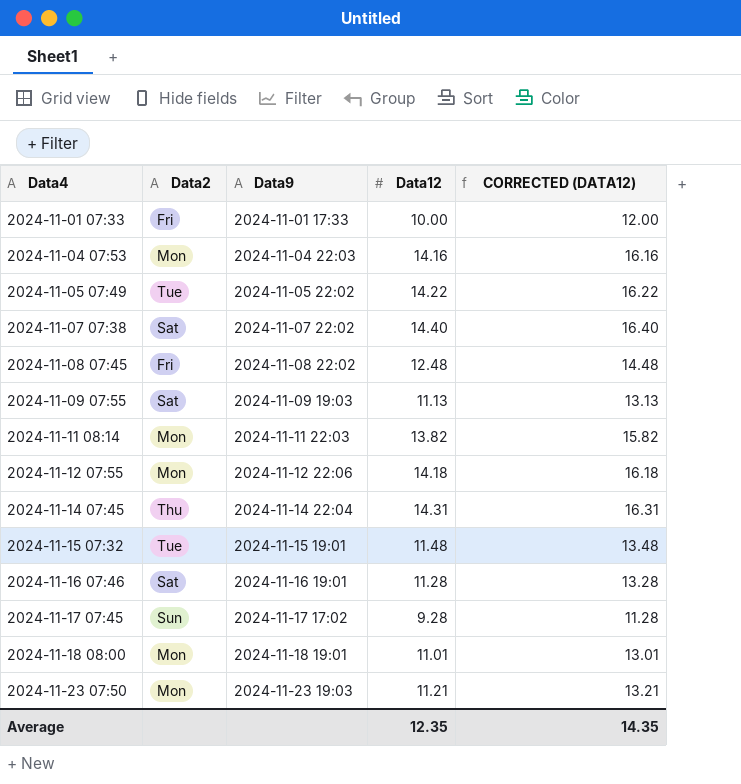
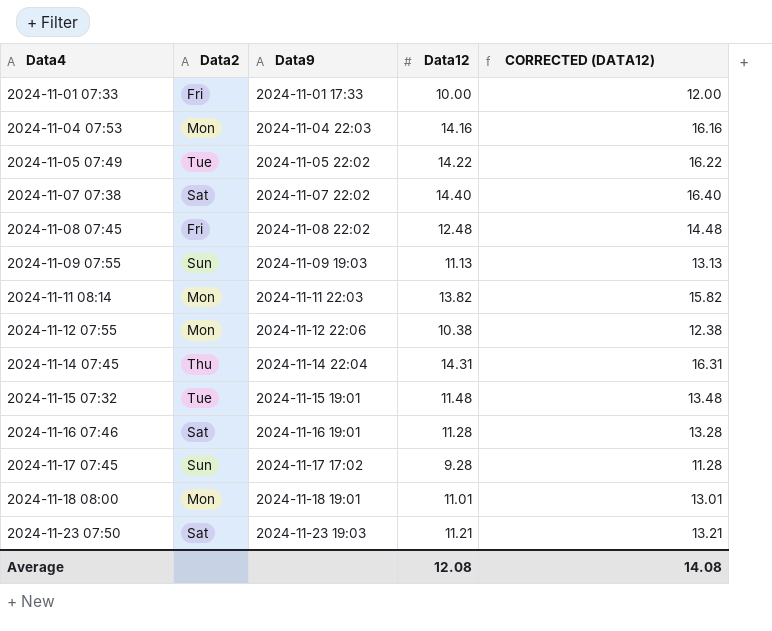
2024-11-09 07:55 | Data2: Sat -> Sun
2024-11-12 07:55 | Data12: 14.18 -> 10.38
2024-11-12 07:55 | CORRECTED (DATA12): 16.18 -> 12.38
2024-11-23 07:50 | Data2: Mon -> Sat
Average | Data12: 12.35 -> 12.08
Average | CORRECTED (DATA12): 14.35 -> 14.08

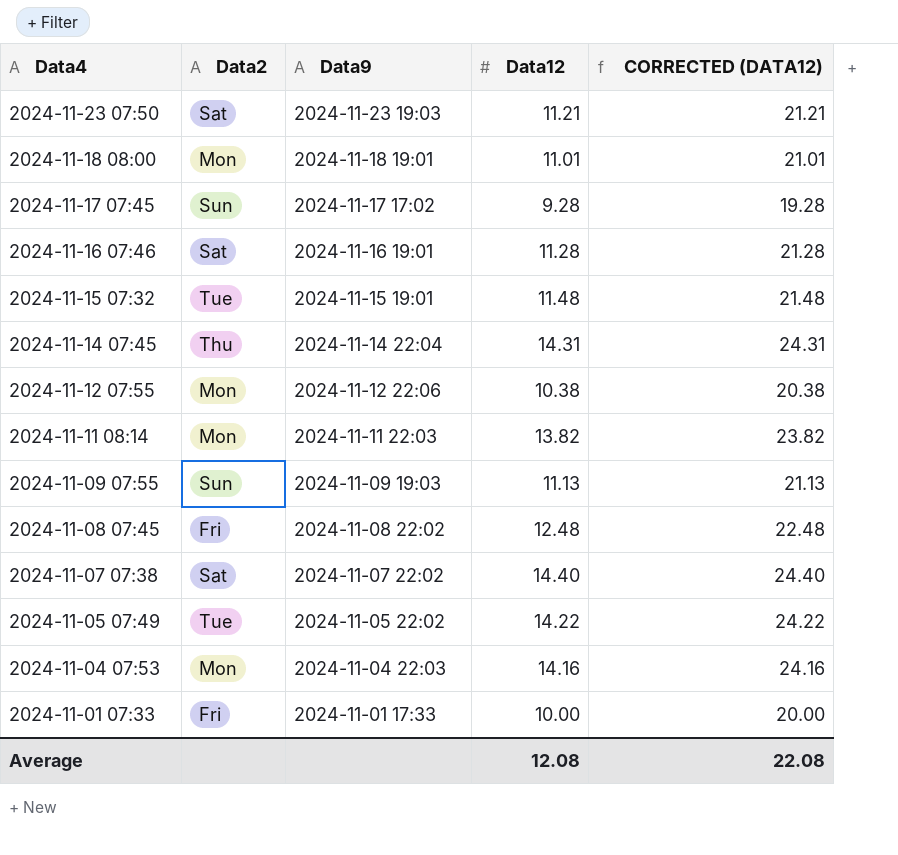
row order: Data4 ascending -> Data4 descending
column CORRECTED (DATA12) | formula: [Data12] + 2 -> [Data12] + 10
Average | CORRECTED (DATA12): 14.08 -> 22.08

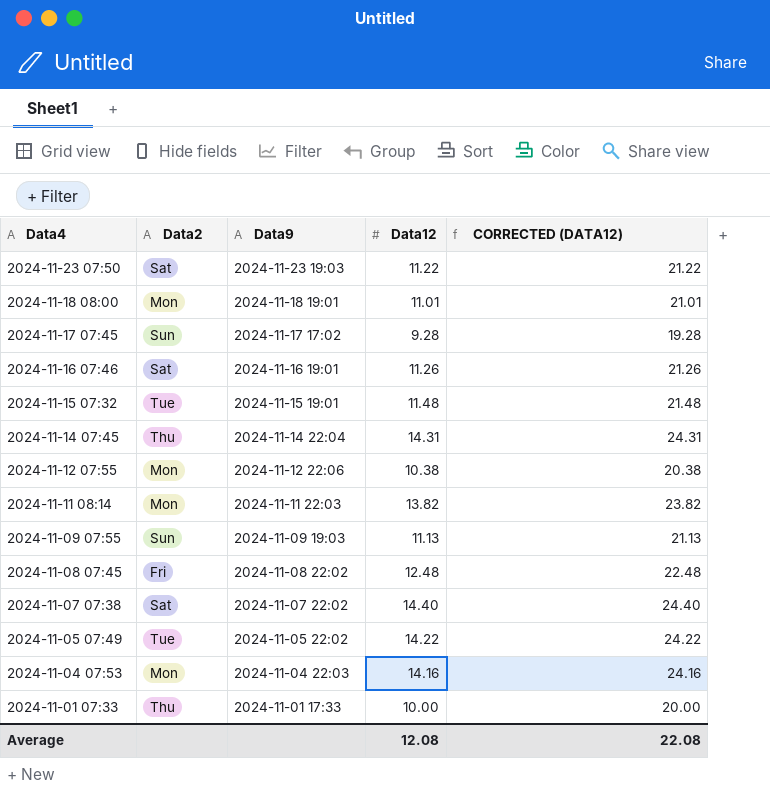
2024-11-23 07:50 | Data12: 11.21 -> 11.22
2024-11-23 07:50 | CORRECTED (DATA12): 21.21 -> 21.22
2024-11-16 07:46 | Data12: 11.28 -> 11.26
2024-11-16 07:46 | CORRECTED (DATA12): 21.28 -> 21.26
2024-11-01 07:33 | Data2: Fri -> Thu

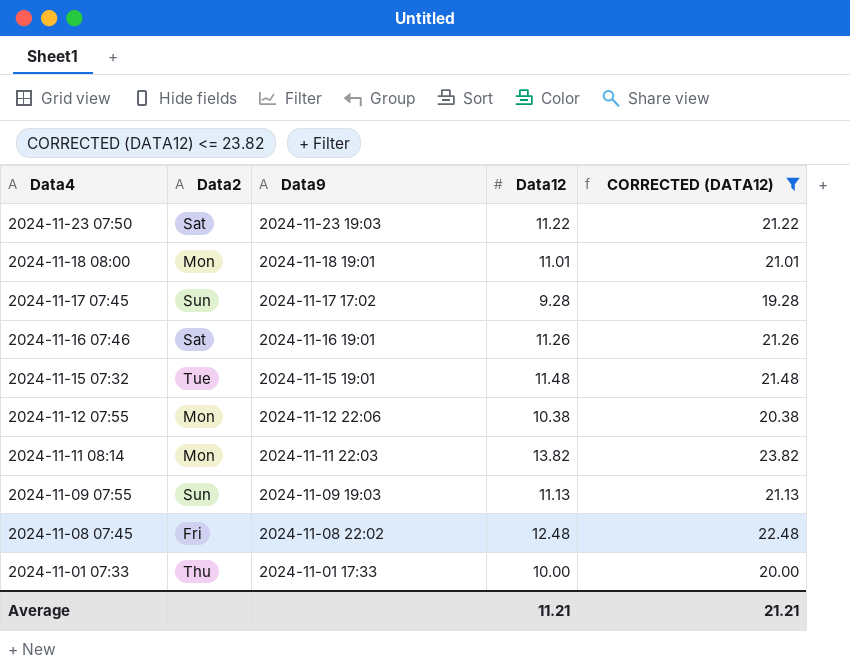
filter: none -> CORRECTED (DATA12) <= 23.82
Average | Data12: 12.08 -> 11.21
Average | CORRECTED (DATA12): 22.08 -> 21.21

